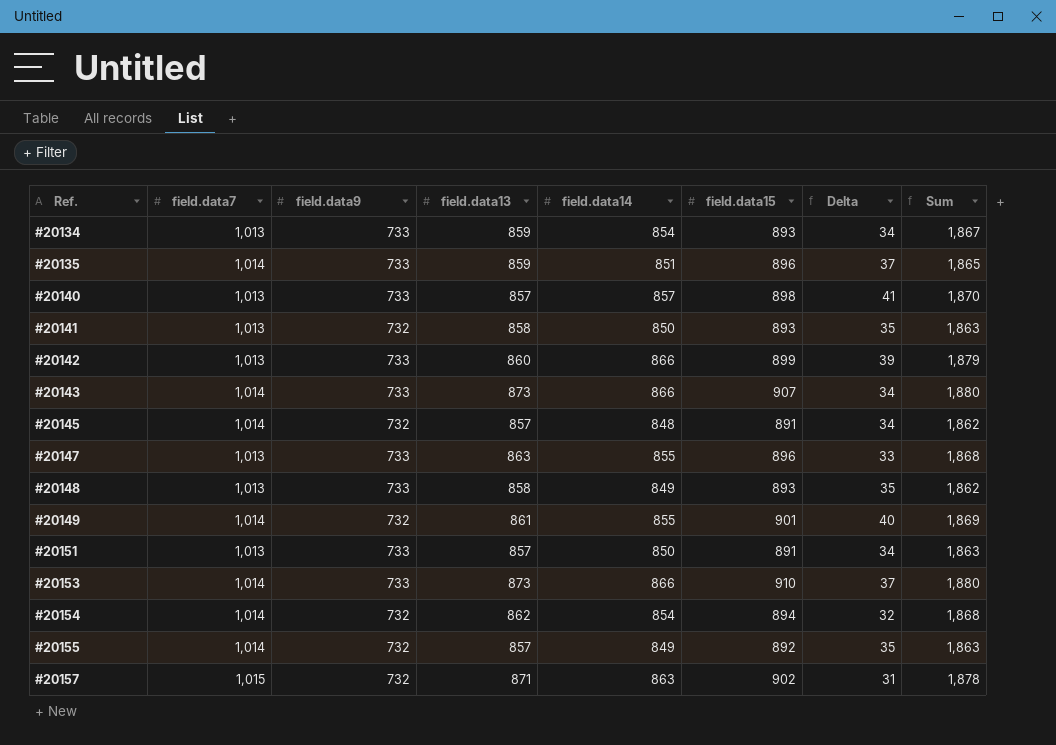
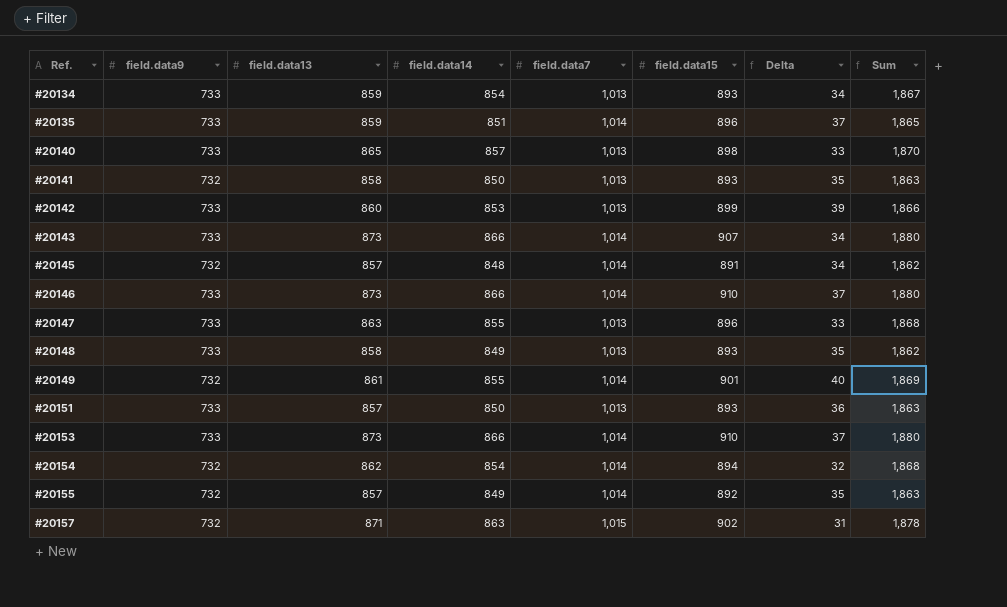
column field.data7 | position: 2 -> 5
#20140 | field.data13: 857 -> 865
#20140 | Delta: 41 -> 33
#20142 | field.data14: 866 -> 853
#20142 | Sum: 1,879 -> 1,866
row #20146: none -> 733 | 873 | 866 | 1,014 | 910 | 37 | 1,880
#20151 | field.data15: 891 -> 893
#20151 | Delta: 34 -> 36

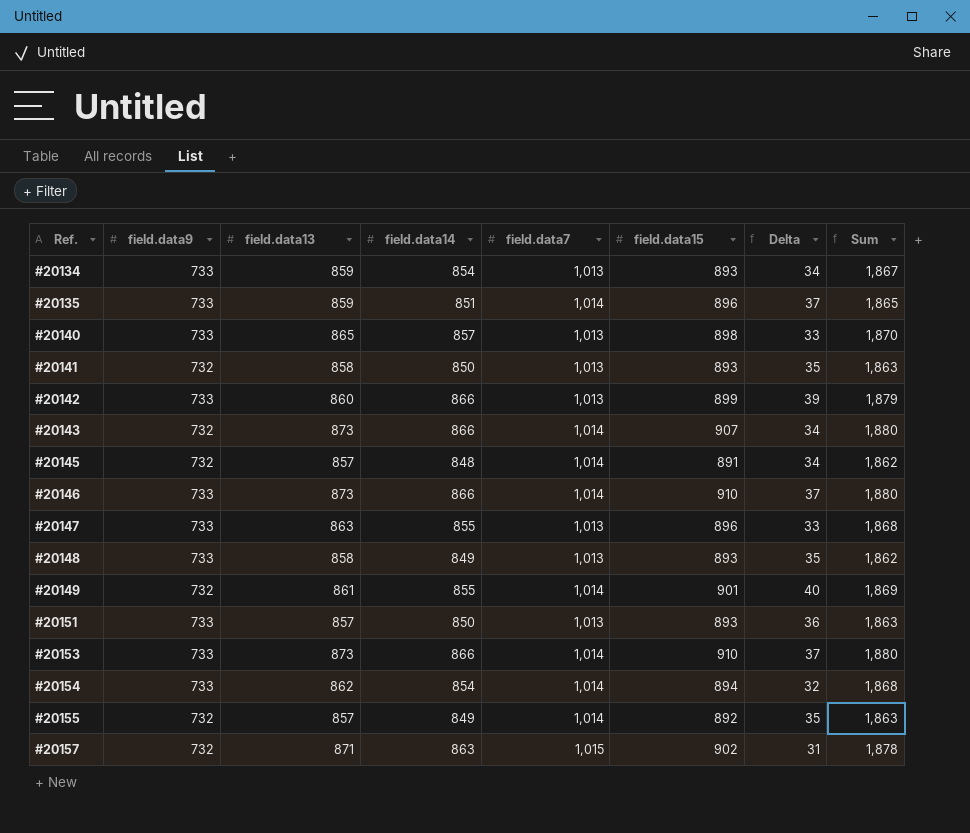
#20142 | field.data14: 853 -> 866
#20142 | Sum: 1,866 -> 1,879
#20143 | field.data9: 733 -> 732
#20154 | field.data9: 732 -> 733

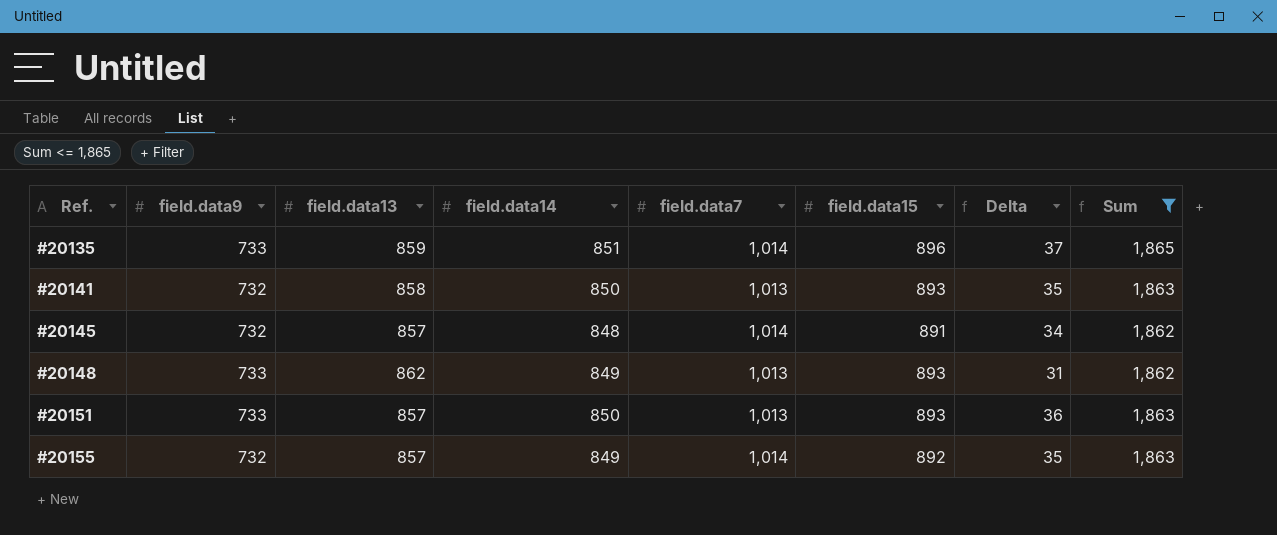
filter: none -> Sum <= 1,865
#20148 | field.data13: 858 -> 862
#20148 | Delta: 35 -> 31

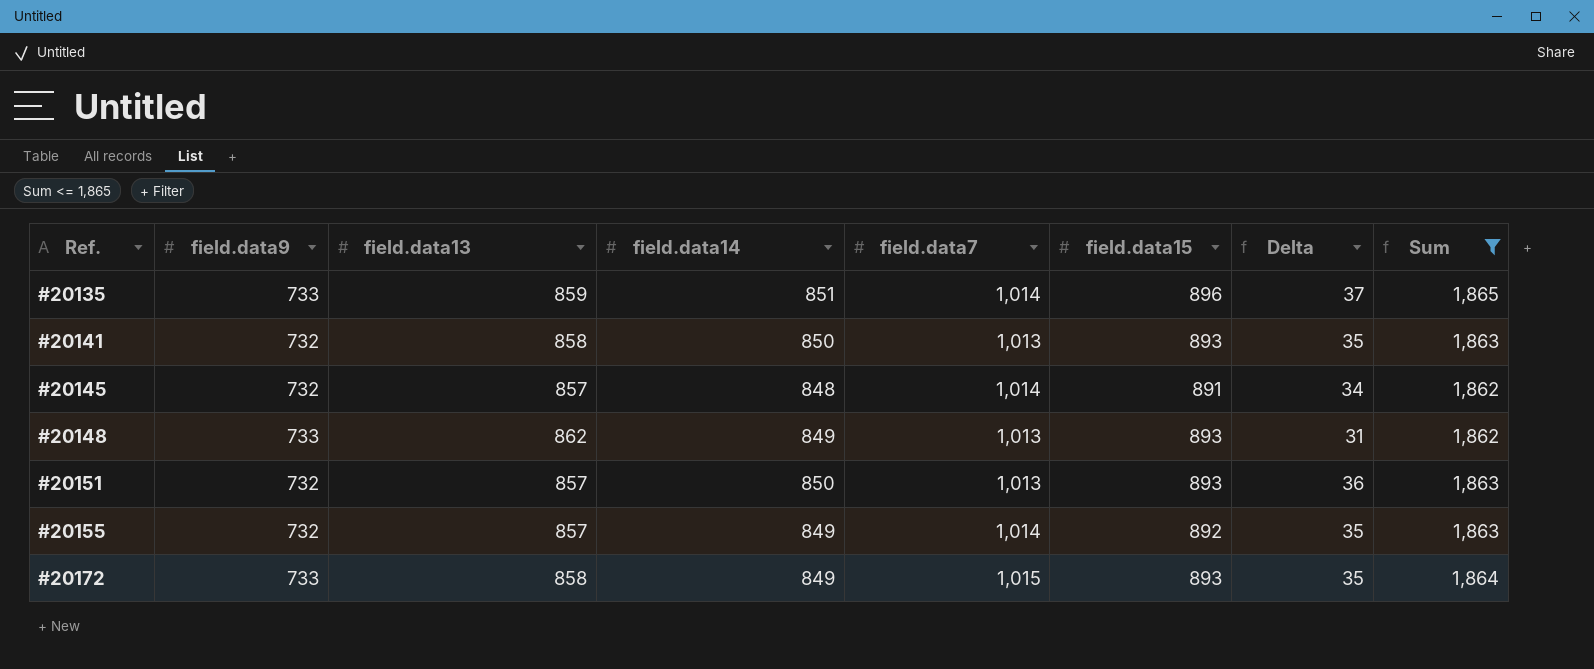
#20151 | field.data9: 733 -> 732
row #20172: none -> 733 | 858 | 849 | 1,015 | 893 | 35 | 1,864

